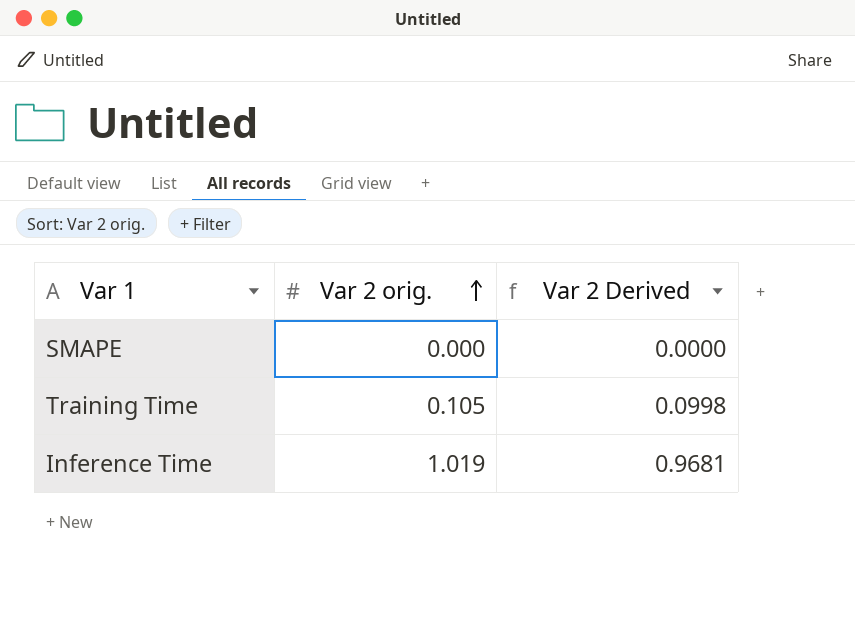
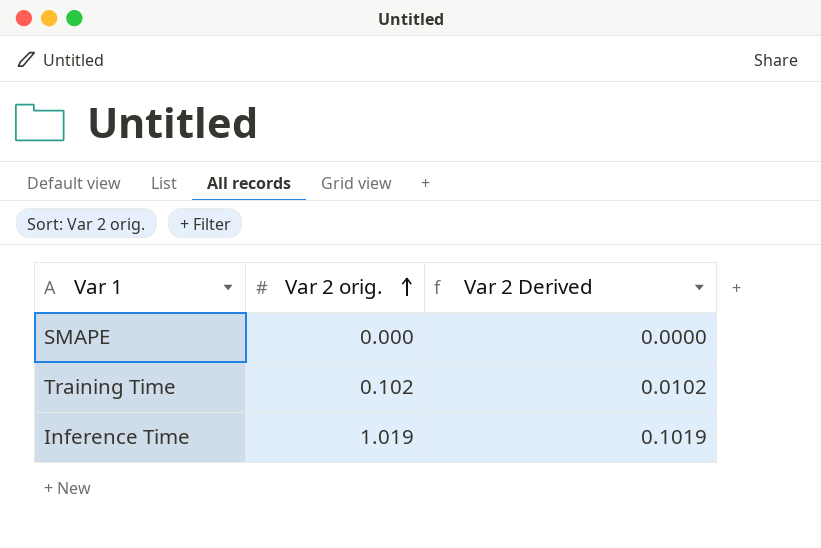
column Var 2 Derived | formula: [Var 2 orig.] * 0.95 -> [Var 2 orig.] * 0.1
Training Time | Var 2 orig.: 0.105 -> 0.102

